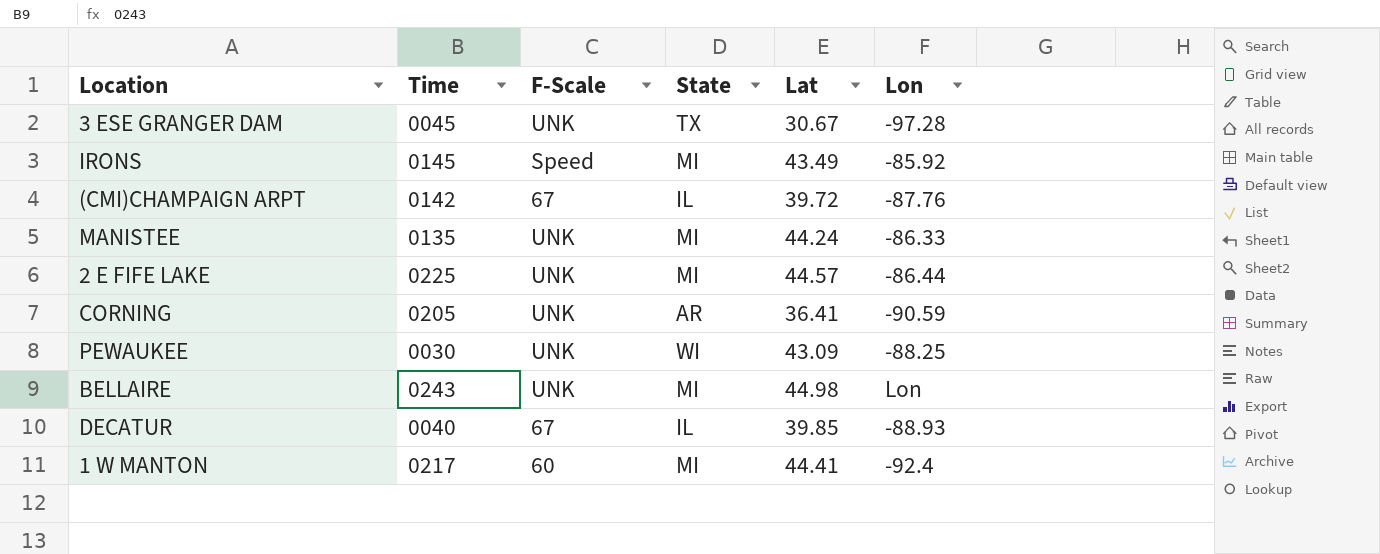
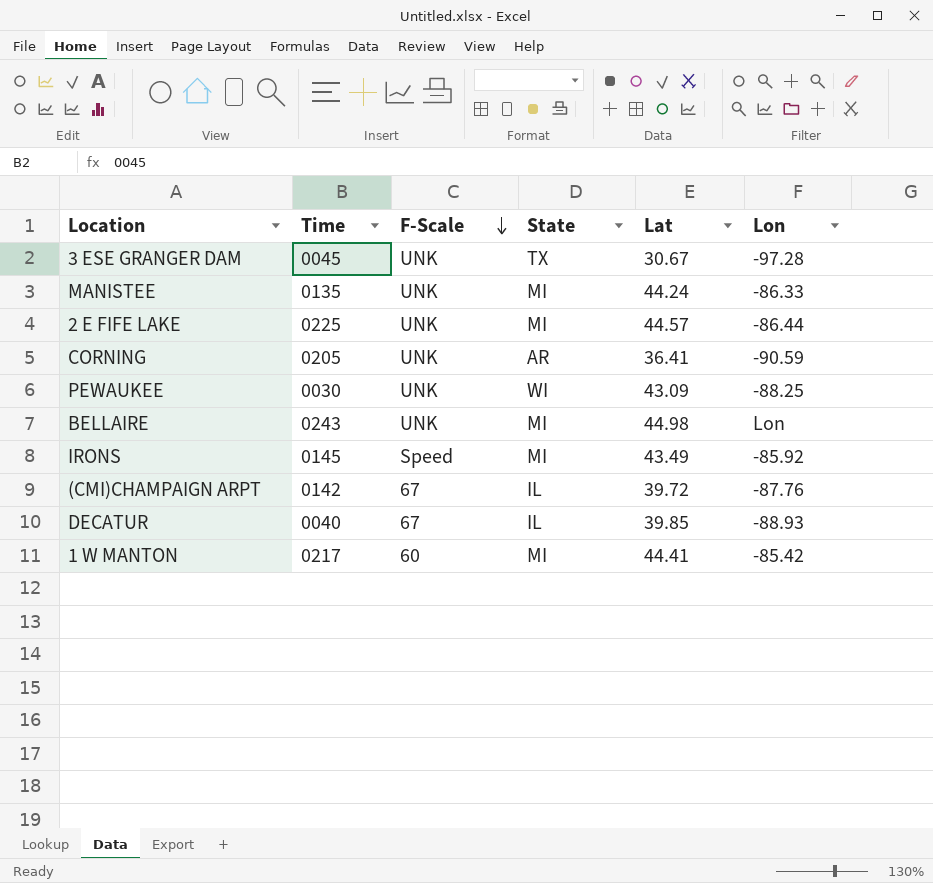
row order: none -> F-Scale descending
1 W MANTON | Lon: -92.4 -> -85.42

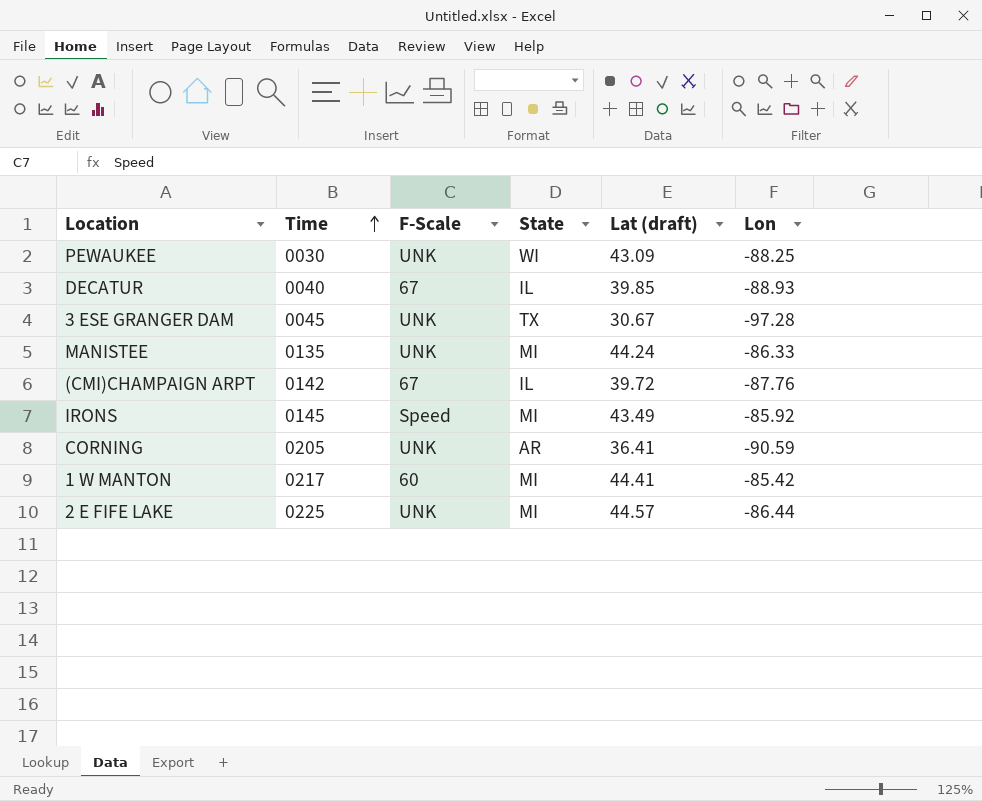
row order: F-Scale descending -> Time ascending
column name: Lat -> Lat (draft)
row BELLAIRE: 0243 | UNK | MI | 44.98 | Lon -> none

